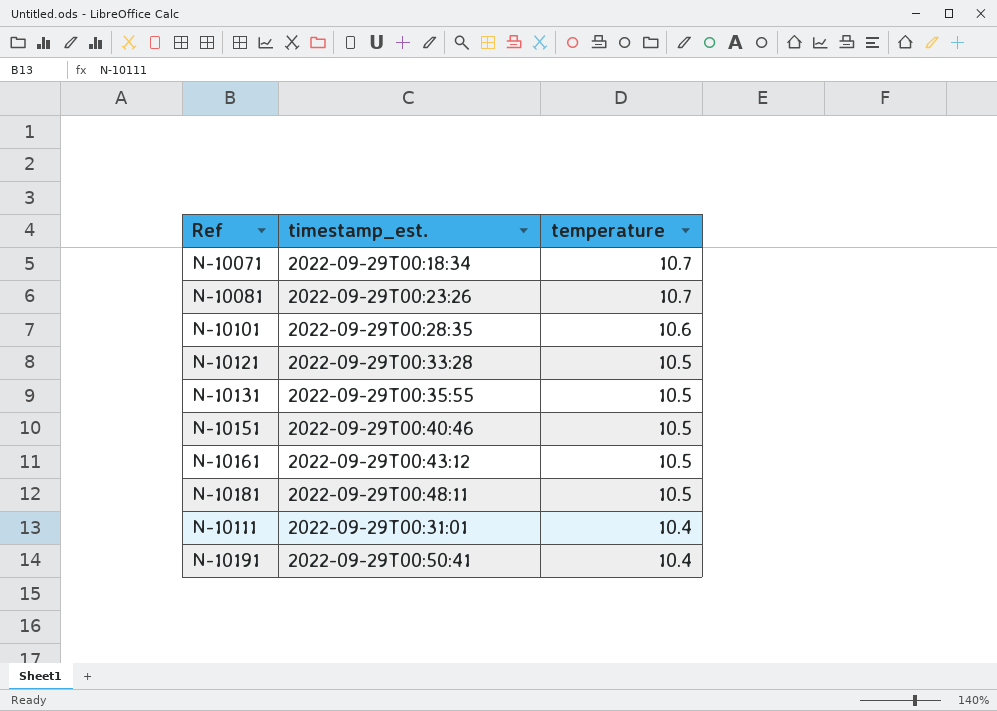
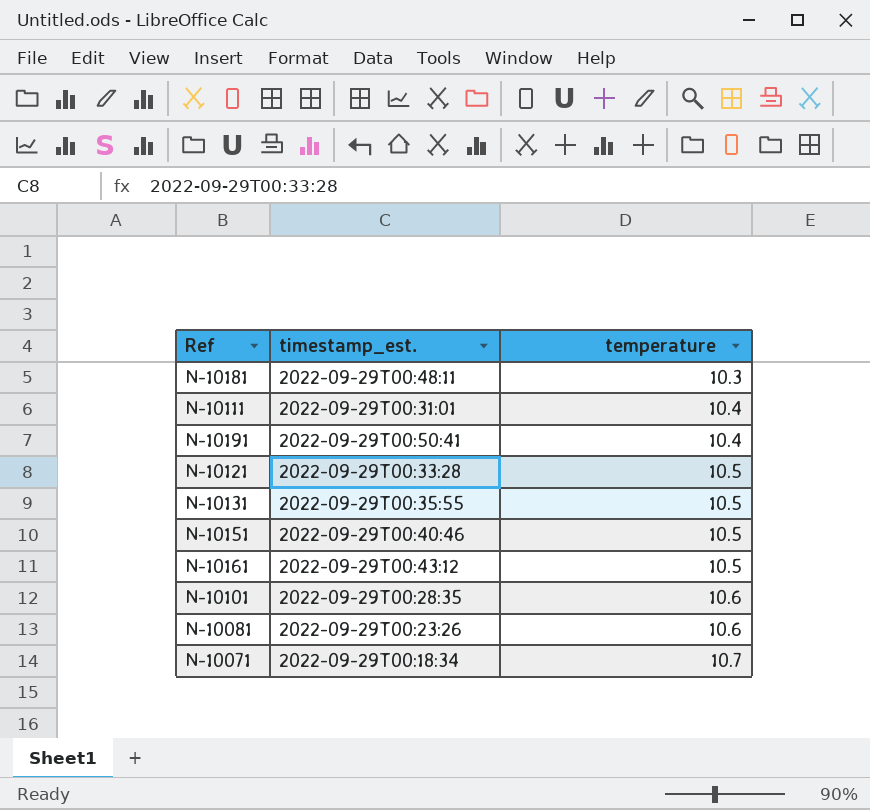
row order: temperature descending -> temperature ascending
N-10181 | temperature: 10.5 -> 10.3
N-10081 | temperature: 10.7 -> 10.6

